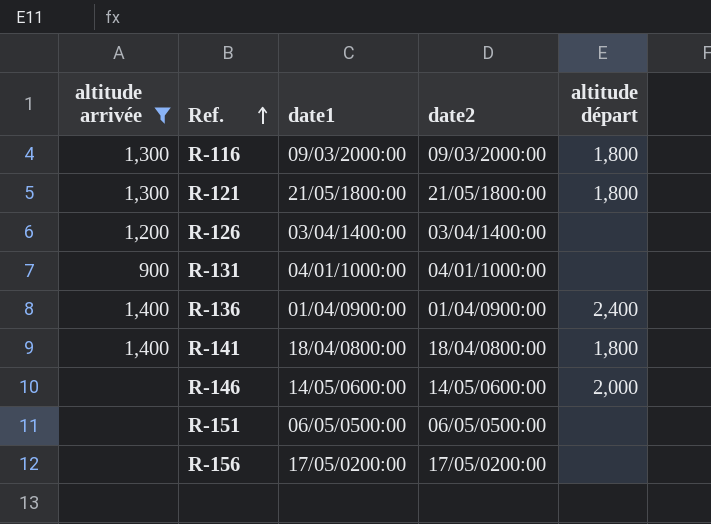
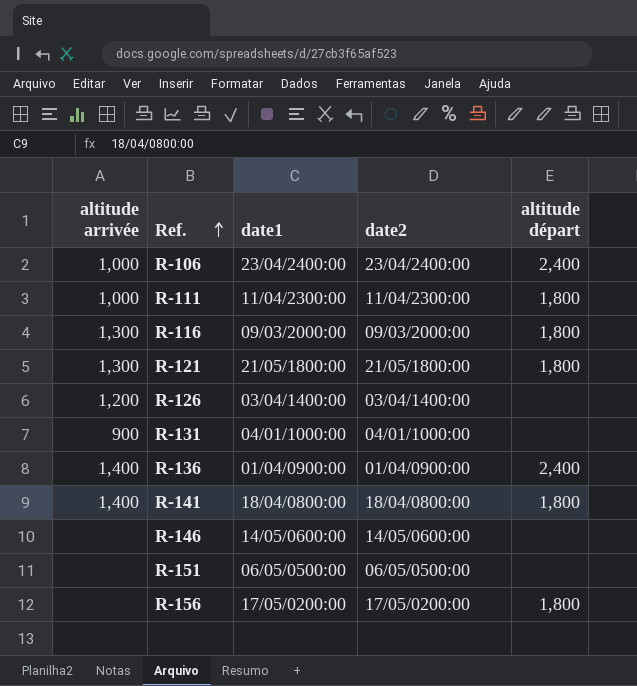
filter: altitude arrivée != 1,000 -> none
R-146 | altitude départ: 2,000 -> none
R-156 | altitude départ: none -> 1,800

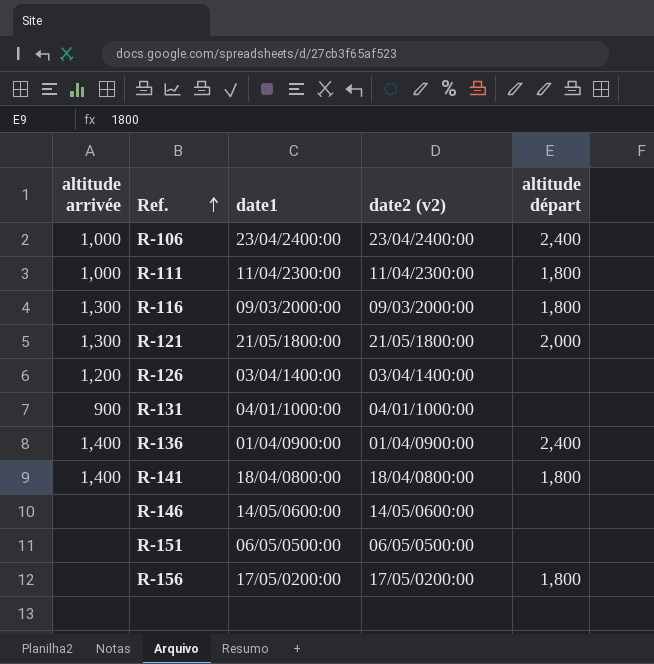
column name: date2 -> date2 (v2)
R-121 | altitude départ: 1,800 -> 2,000

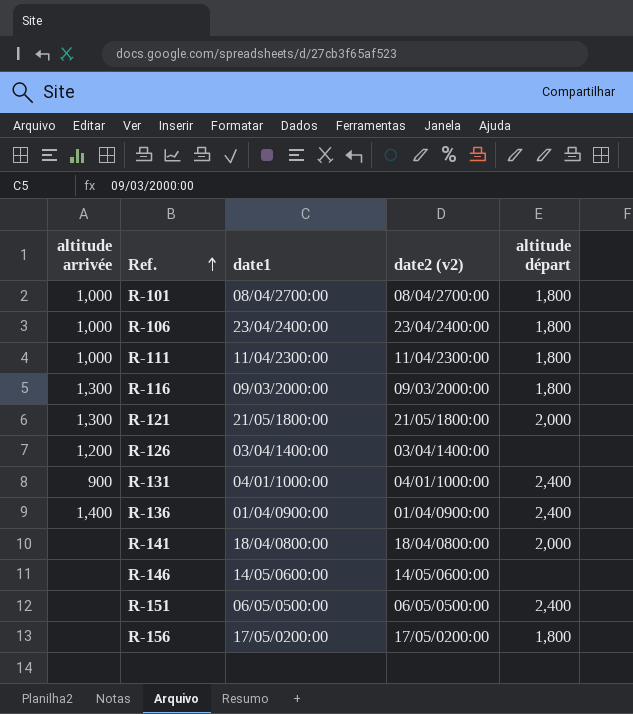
row R-101: none -> 1,000 | 08/04/2700:00 | 08/04/2700:00 | 1,800
R-106 | altitude départ: 2,400 -> 1,800
R-131 | altitude départ: none -> 2,400
R-141 | altitude arrivée: 1,400 -> none
R-141 | altitude départ: 1,800 -> 2,000
R-151 | altitude départ: none -> 2,400

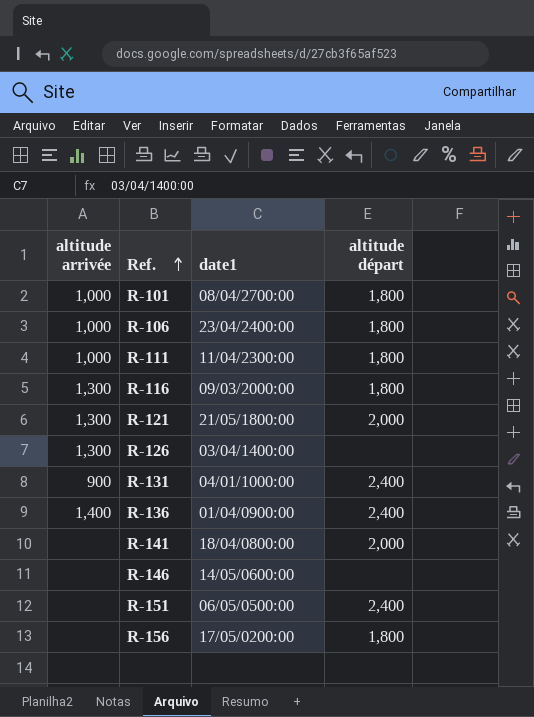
column date2 (v2) | position: 4 -> none
R-126 | altitude arrivée: 1,200 -> 1,300

